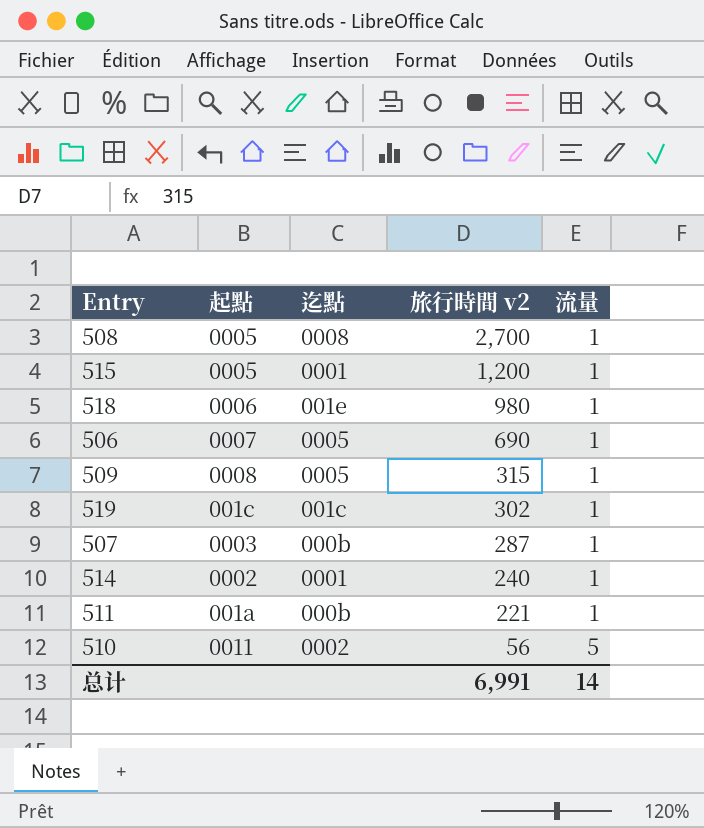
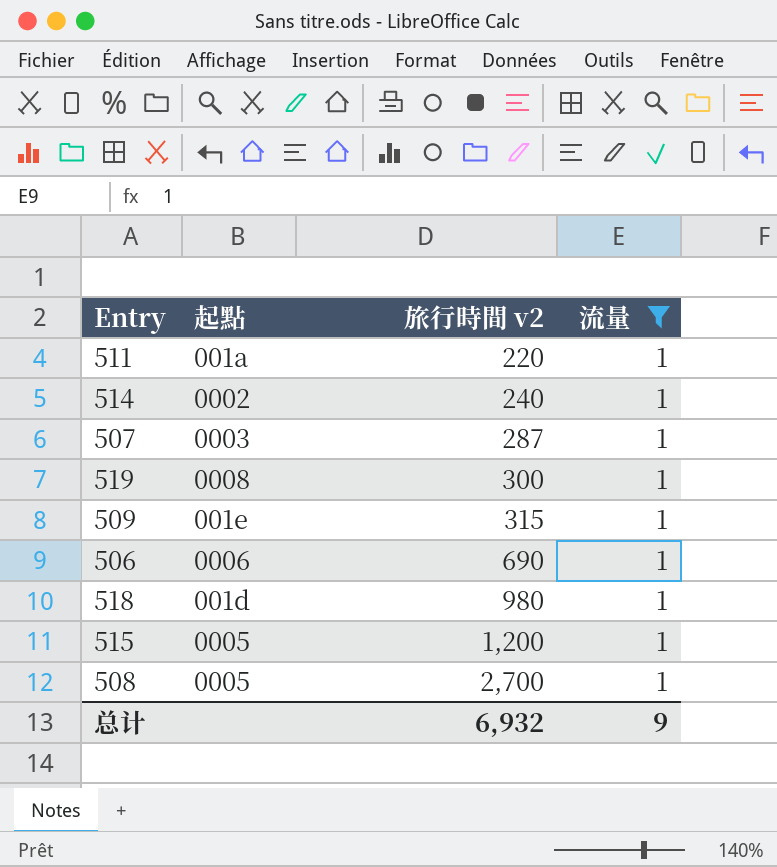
filter: none -> 流量 = 1
row order: 旅行時間 v2 descending -> 旅行時間 v2 ascending
column 迄點 | position: 3 -> none
511 | 旅行時間 v2: 221 -> 220
519 | 起點: 001c -> 0008
519 | 旅行時間 v2: 302 -> 300
509 | 起點: 0008 -> 001e
506 | 起點: 0007 -> 0006
518 | 起點: 0006 -> 001d
总计 | 旅行時間 v2: 6,991 -> 6,932
总计 | 流量: 14 -> 9

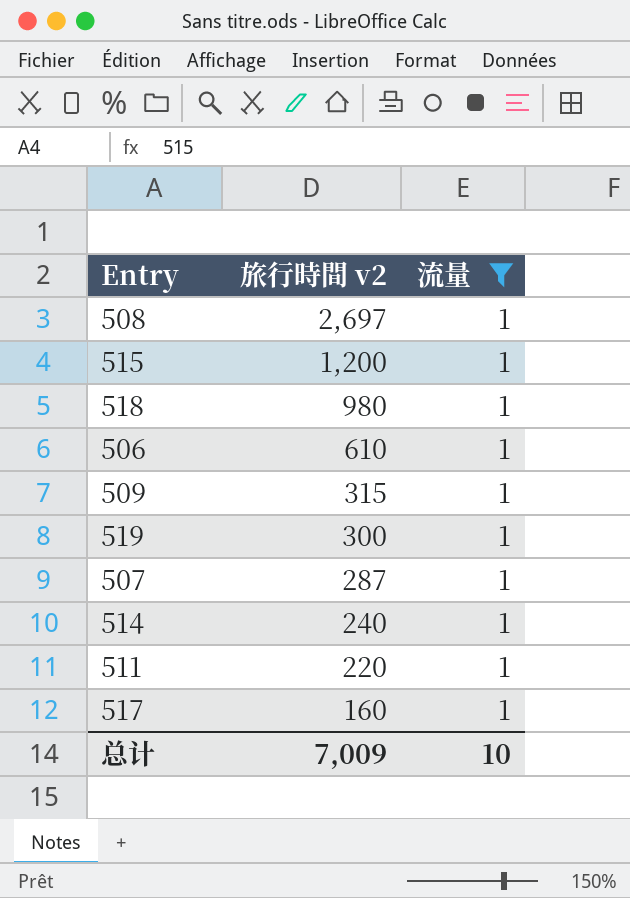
row order: 旅行時間 v2 ascending -> 旅行時間 v2 descending
column 起點 | position: 2 -> none
508 | 旅行時間 v2: 2,700 -> 2,697
506 | 旅行時間 v2: 690 -> 610
row 517: none -> 160 | 1
总计 | 旅行時間 v2: 6,932 -> 7,009
总计 | 流量: 9 -> 10

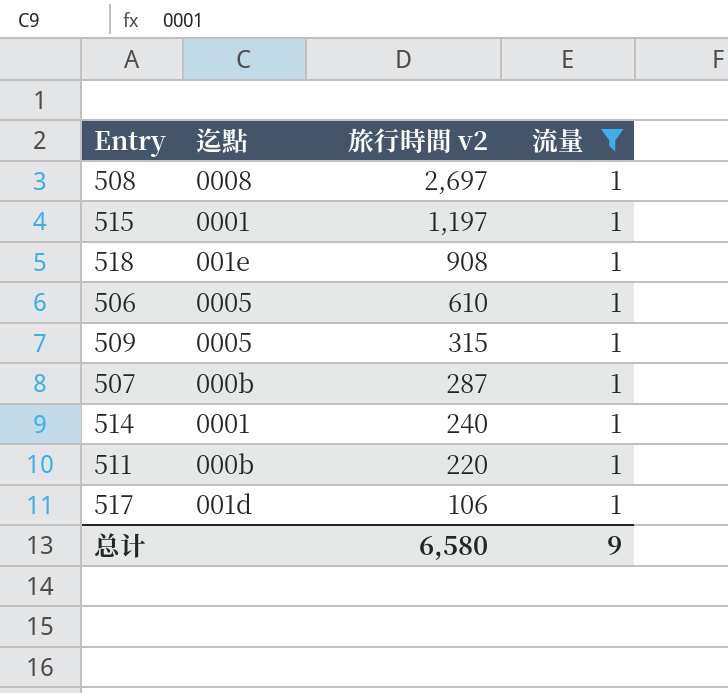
column 迄點 | position: none -> 2
row 519: 300 | 1 -> none
515 | 旅行時間 v2: 1,200 -> 1,197
518 | 旅行時間 v2: 980 -> 908
517 | 旅行時間 v2: 160 -> 106
总计 | 旅行時間 v2: 7,009 -> 6,580
总计 | 流量: 10 -> 9

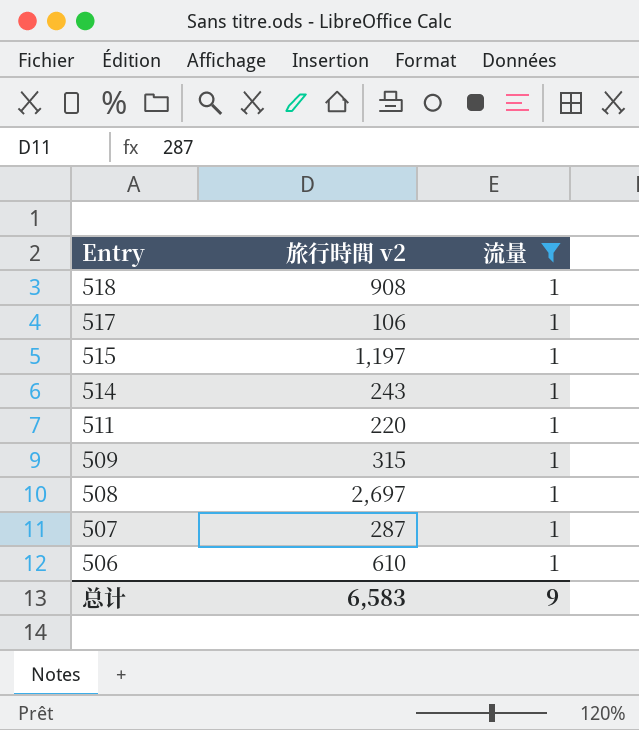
row order: 旅行時間 v2 descending -> Entry descending
column 迄點 | position: 2 -> none
514 | 旅行時間 v2: 240 -> 243
总计 | 旅行時間 v2: 6,580 -> 6,583

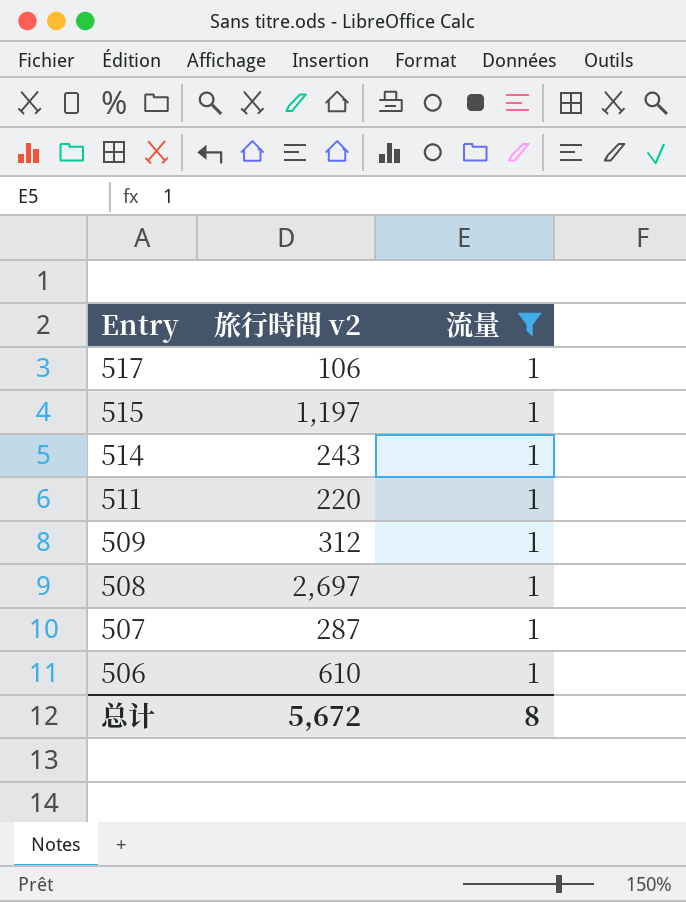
row 518: 908 | 1 -> none
509 | 旅行時間 v2: 315 -> 312
总计 | 旅行時間 v2: 6,583 -> 5,672
总计 | 流量: 9 -> 8

